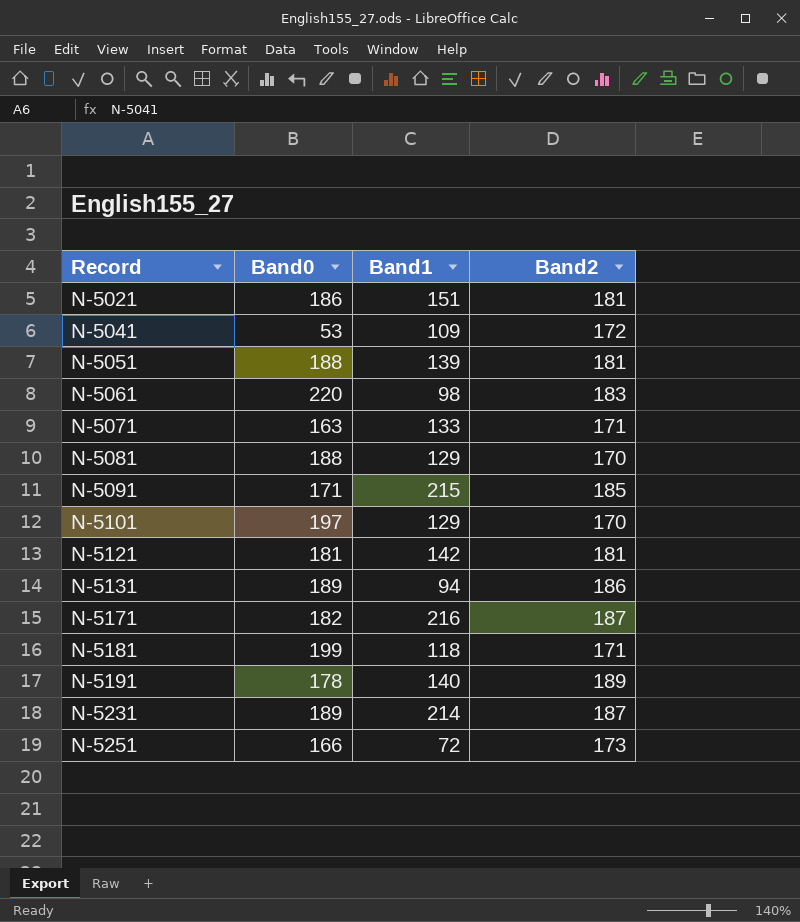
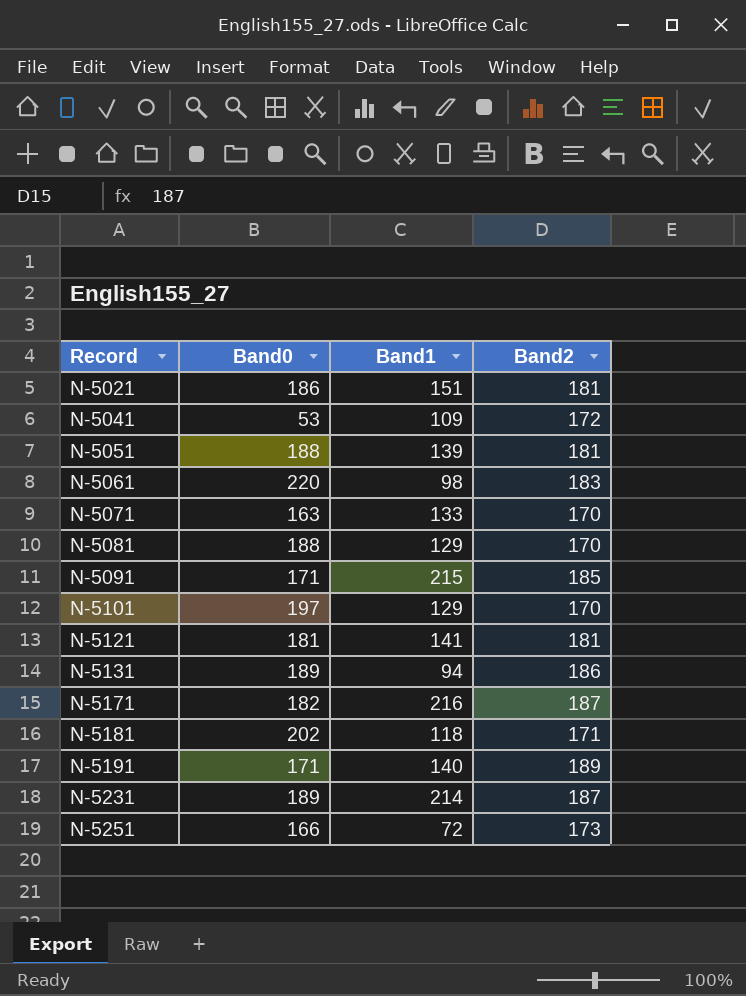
N-5071 | Band2: 171 -> 170
N-5121 | Band1: 142 -> 141
N-5181 | Band0: 199 -> 202
N-5191 | Band0: 178 -> 171

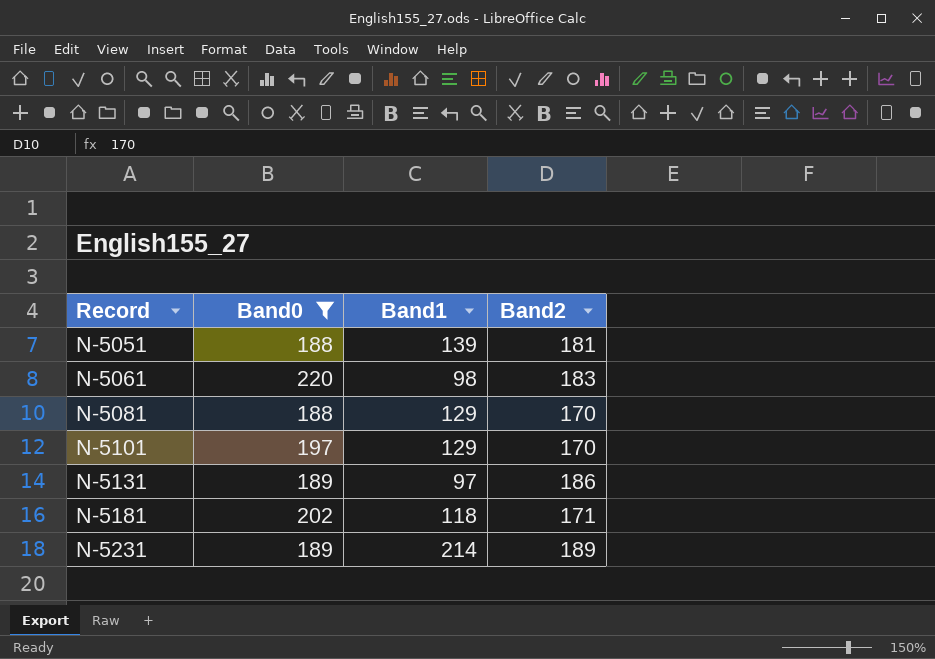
filter: none -> Band0 >= 188
N-5131 | Band1: 94 -> 97
N-5231 | Band2: 187 -> 189

